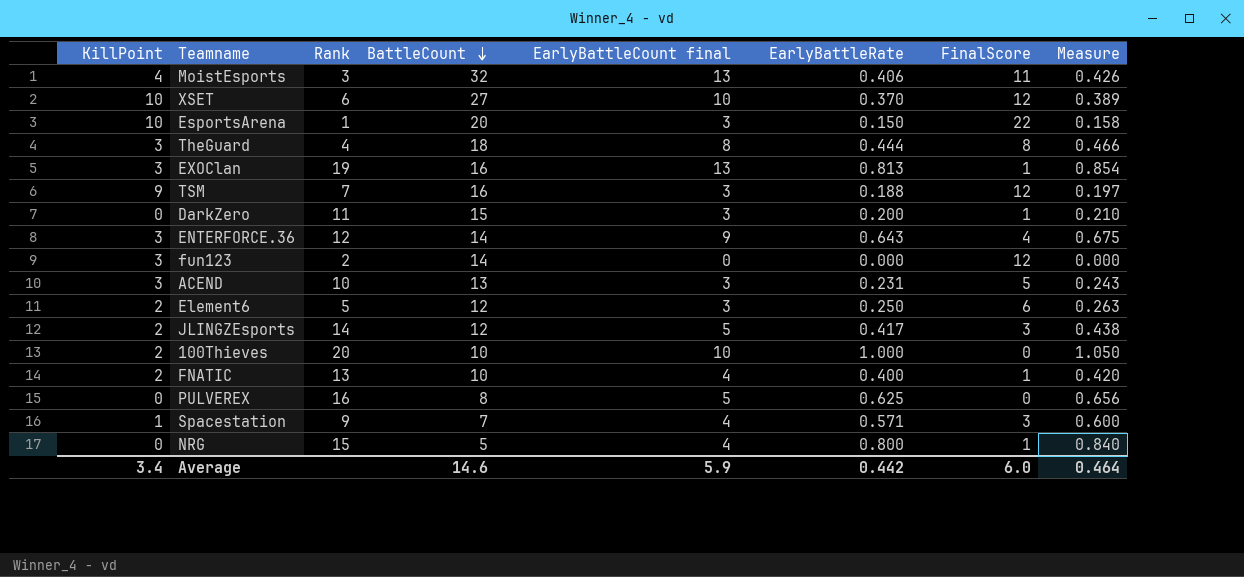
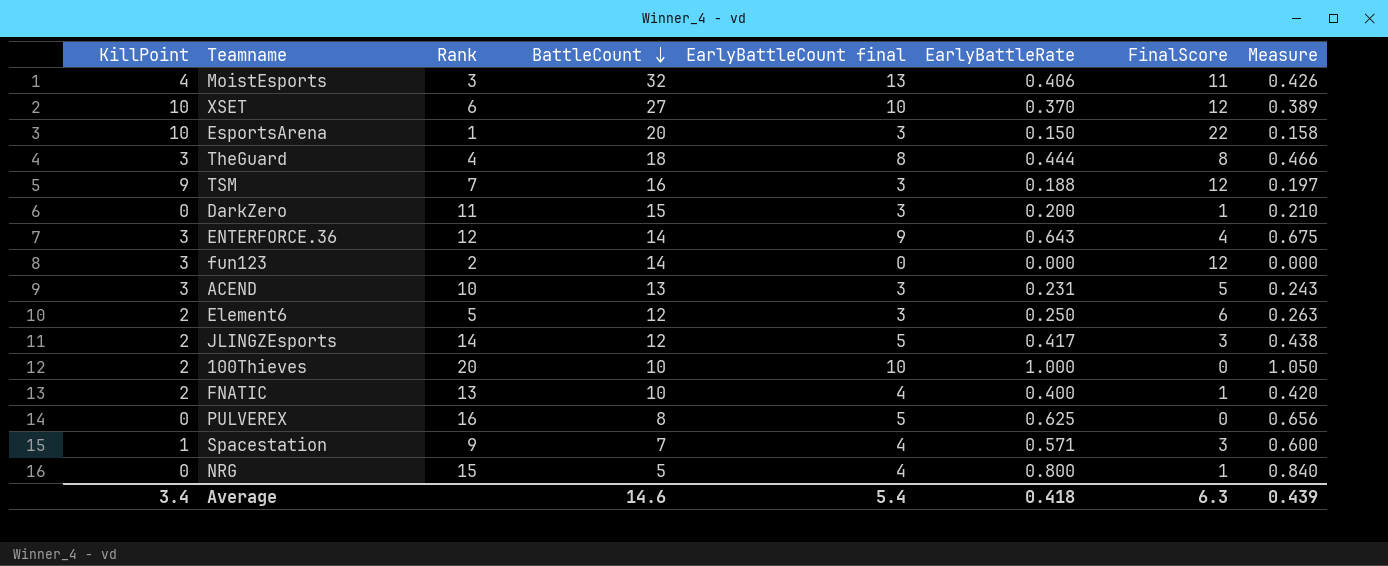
row EXOClan: 3 | 19 | 16 | 13 | 0.813 | 1 | 0.854 -> none
Average | EarlyBattleCount final: 5.9 -> 5.4
Average | EarlyBattleRate: 0.442 -> 0.418
Average | FinalScore: 6.0 -> 6.3
Average | Measure: 0.464 -> 0.439

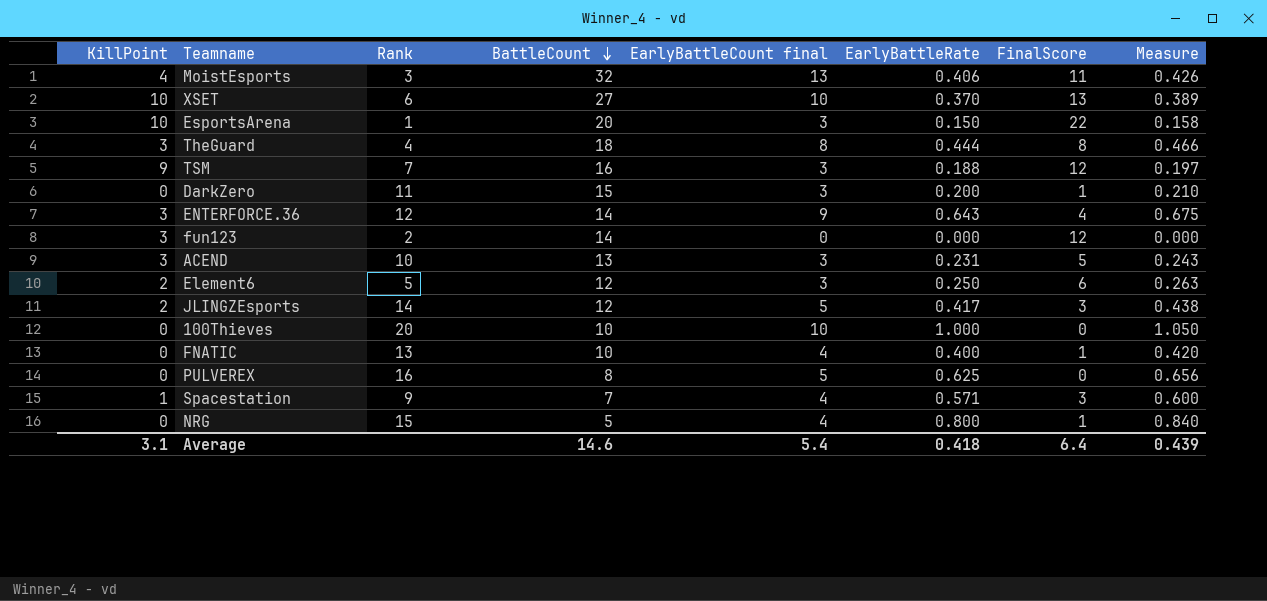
XSET | FinalScore: 12 -> 13
100Thieves | KillPoint: 2 -> 0
FNATIC | KillPoint: 2 -> 0
Average | KillPoint: 3.4 -> 3.1
Average | FinalScore: 6.3 -> 6.4

